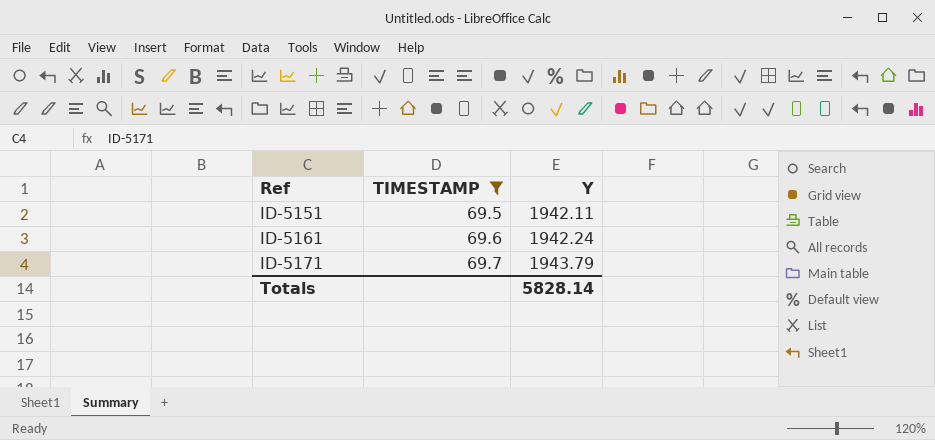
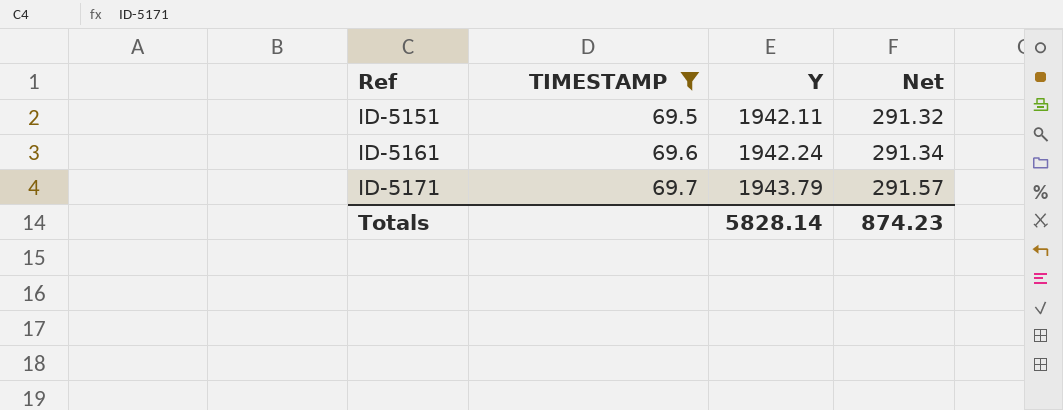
column Net | formula: none -> [Y] * 0.15

